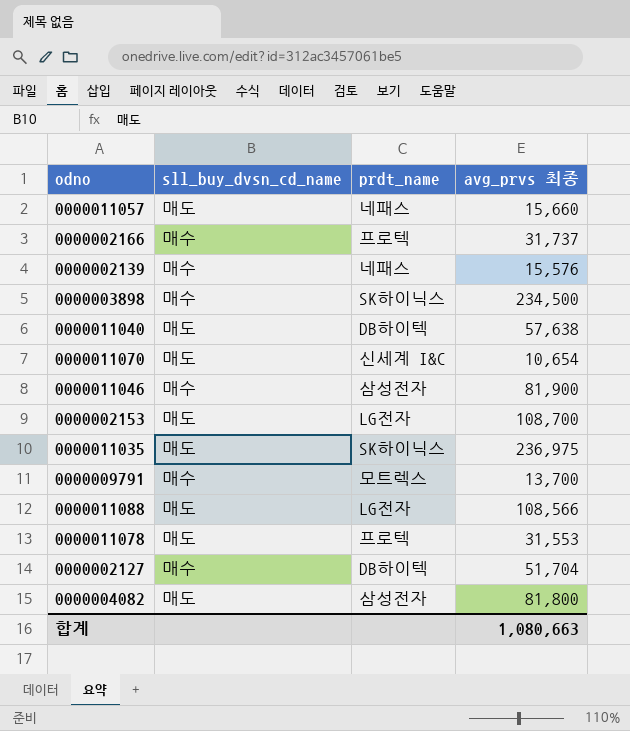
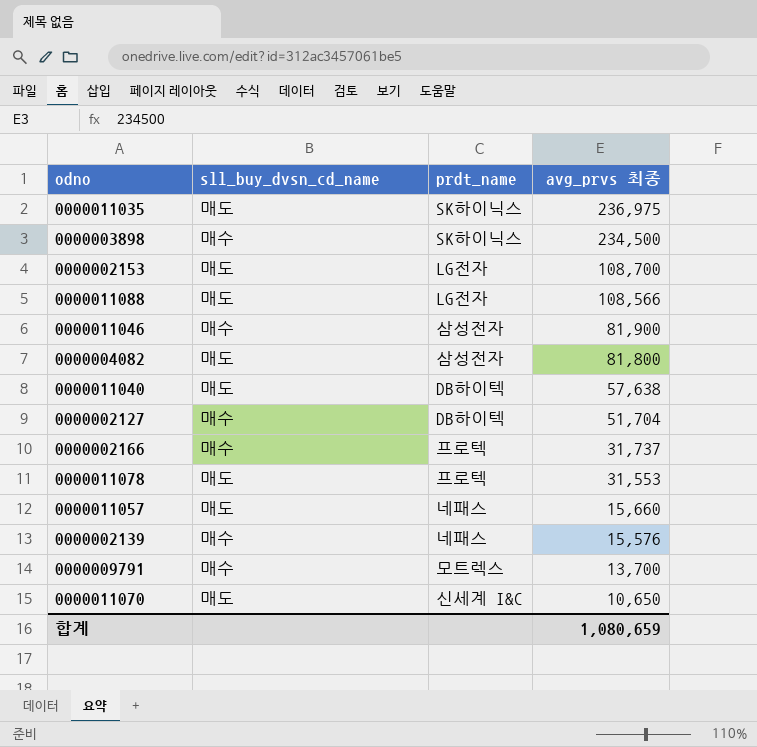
row order: none -> avg_prvs 최종 descending
0000011070 | avg_prvs 최종: 10,654 -> 10,650
합계 | avg_prvs 최종: 1,080,663 -> 1,080,659

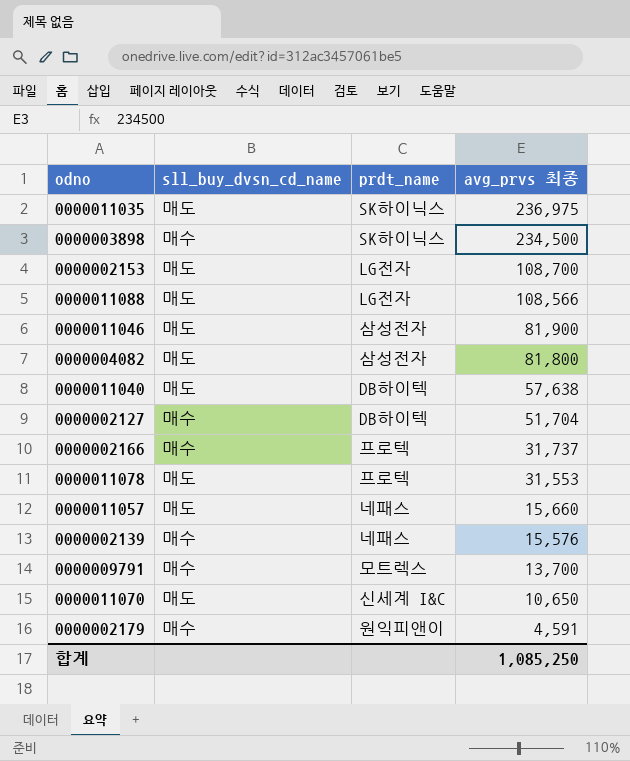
0000011046 | sll_buy_dvsn_cd_name: 매수 -> 매도
row 0000002179: none -> 매수 | 원익피앤이 | 4,591
합계 | avg_prvs 최종: 1,080,659 -> 1,085,250

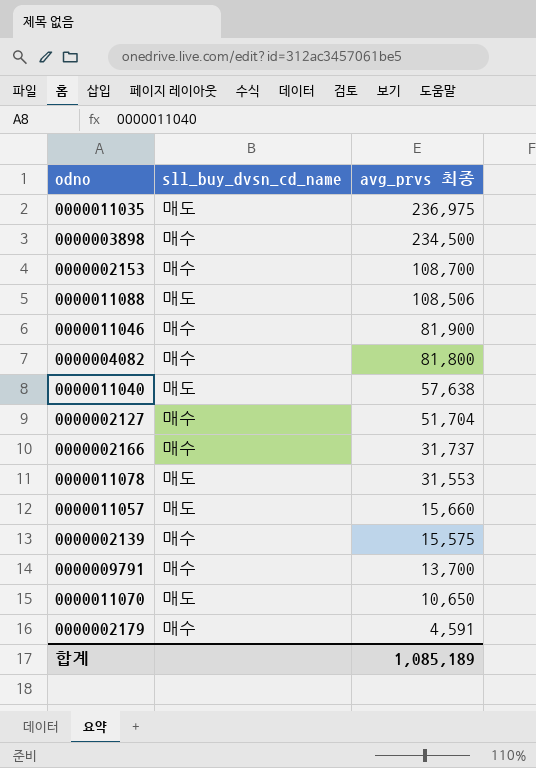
column prdt_name | position: 3 -> none
0000002153 | sll_buy_dvsn_cd_name: 매도 -> 매수
0000011088 | avg_prvs 최종: 108,566 -> 108,506
0000011046 | sll_buy_dvsn_cd_name: 매도 -> 매수
0000004082 | sll_buy_dvsn_cd_name: 매도 -> 매수
0000002139 | avg_prvs 최종: 15,576 -> 15,575
합계 | avg_prvs 최종: 1,085,250 -> 1,085,189

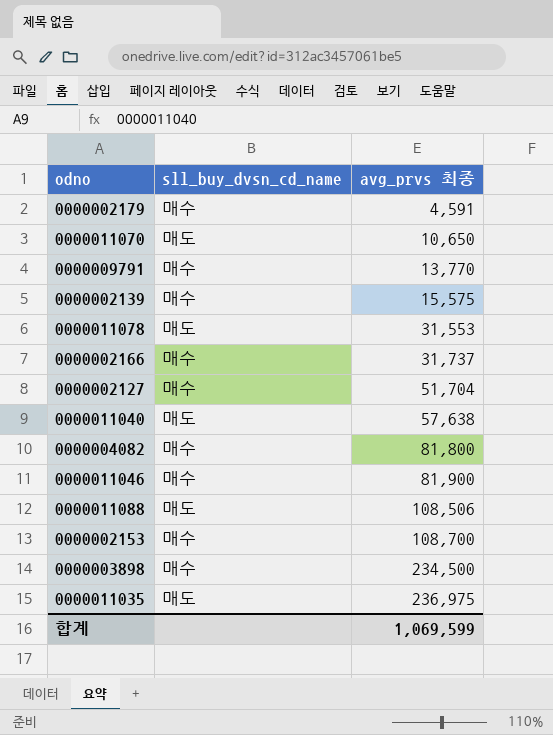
row order: avg_prvs 최종 descending -> avg_prvs 최종 ascending
row 0000011057: 매도 | 15,660 -> none
0000009791 | avg_prvs 최종: 13,700 -> 13,770
합계 | avg_prvs 최종: 1,085,189 -> 1,069,599

